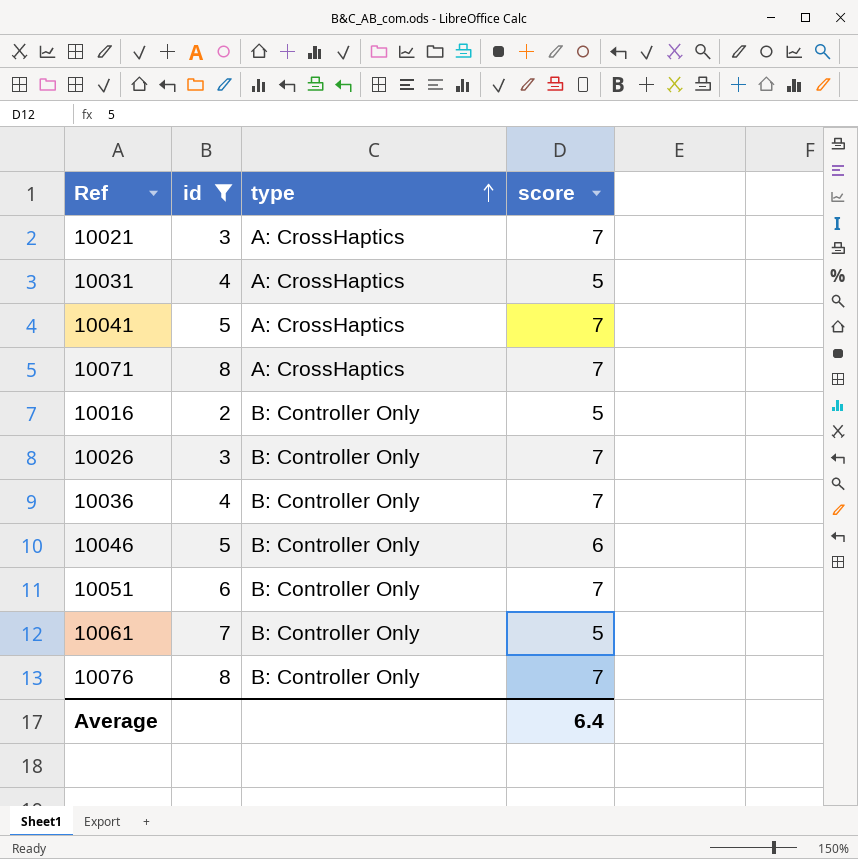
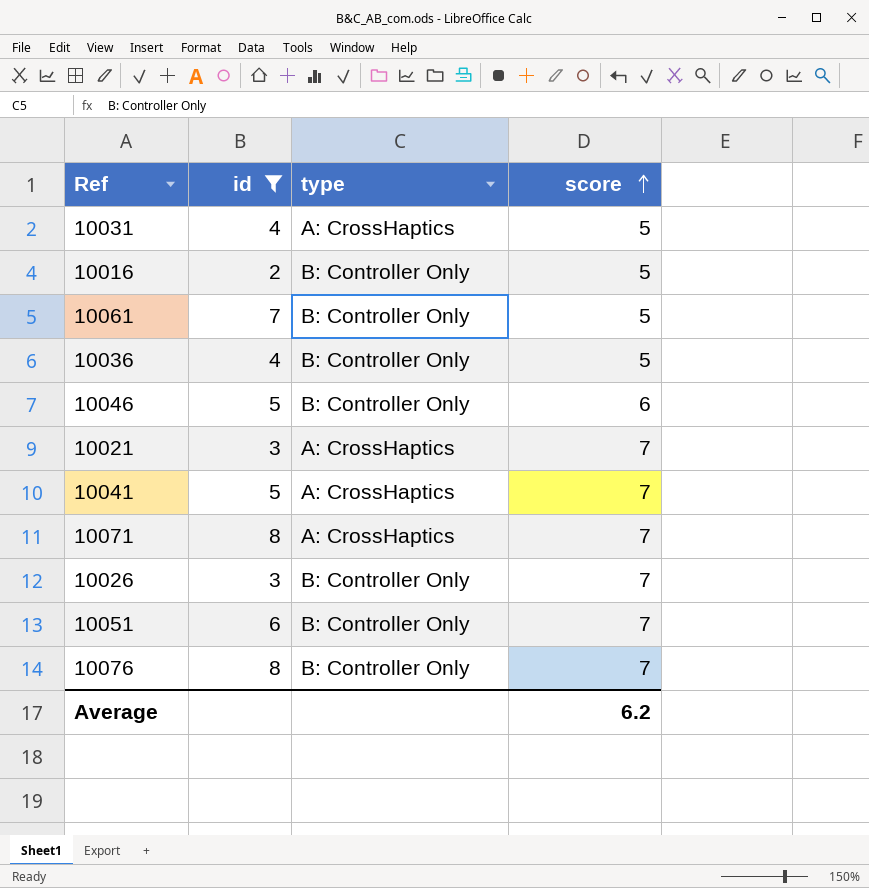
row order: type ascending -> score ascending
10036 | score: 7 -> 5
Average | score: 6.4 -> 6.2

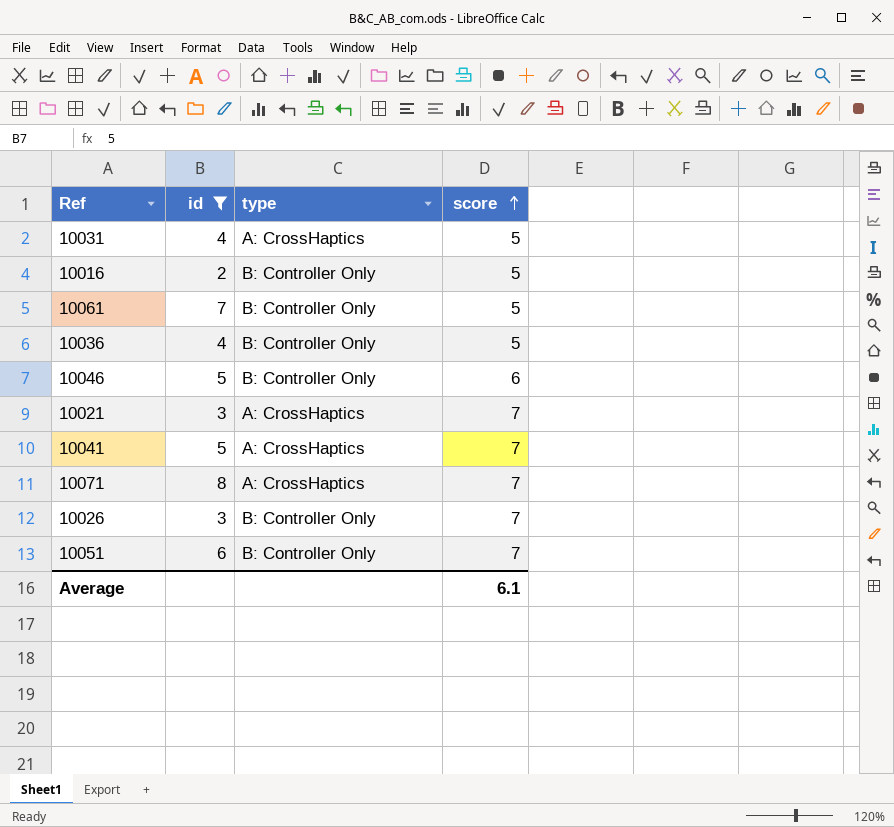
row 10076: 8 | B: Controller Only | 7 -> none
Average | score: 6.2 -> 6.1

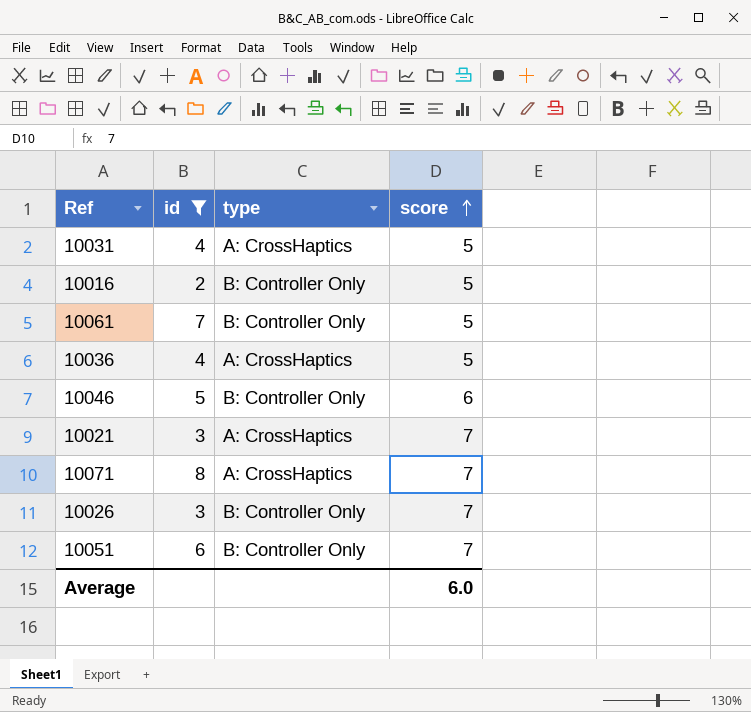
row 10041: 5 | A: CrossHaptics | 7 -> none
10036 | type: B: Controller Only -> A: CrossHaptics
Average | score: 6.1 -> 6.0

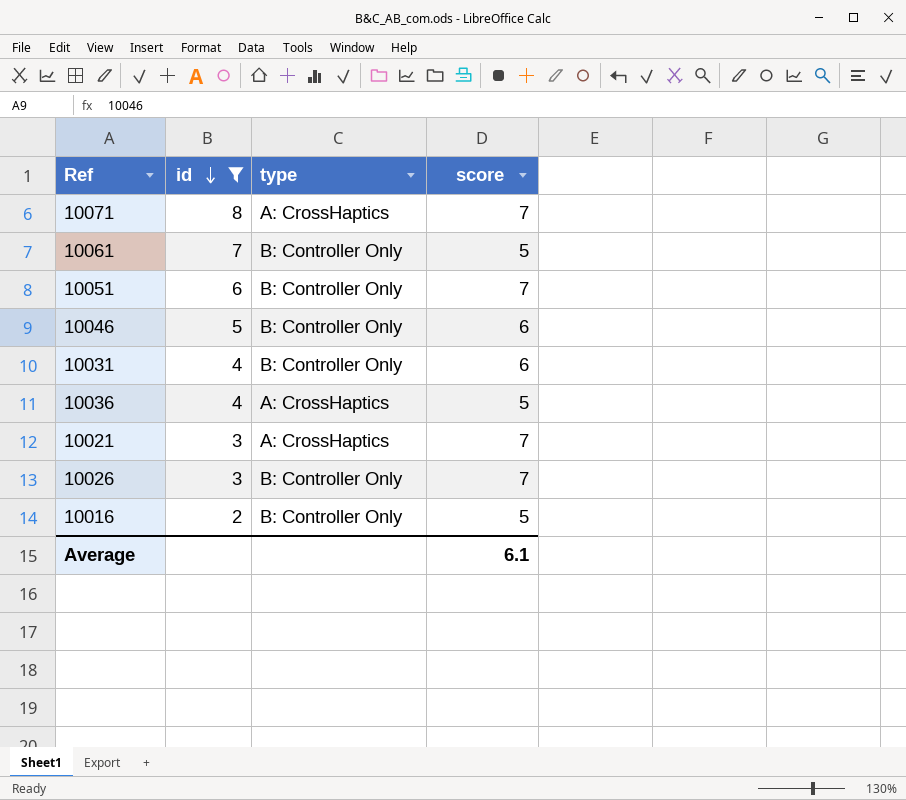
row order: score ascending -> id descending
10031 | type: A: CrossHaptics -> B: Controller Only
10031 | score: 5 -> 6
Average | score: 6.0 -> 6.1

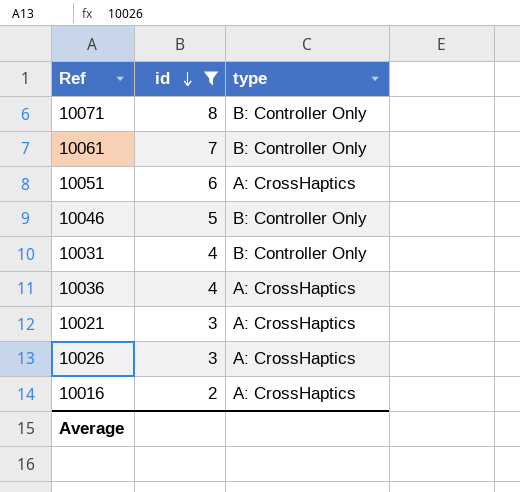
column score | position: 4 -> none
10071 | type: A: CrossHaptics -> B: Controller Only
10051 | type: B: Controller Only -> A: CrossHaptics
10026 | type: B: Controller Only -> A: CrossHaptics
10016 | type: B: Controller Only -> A: CrossHaptics

